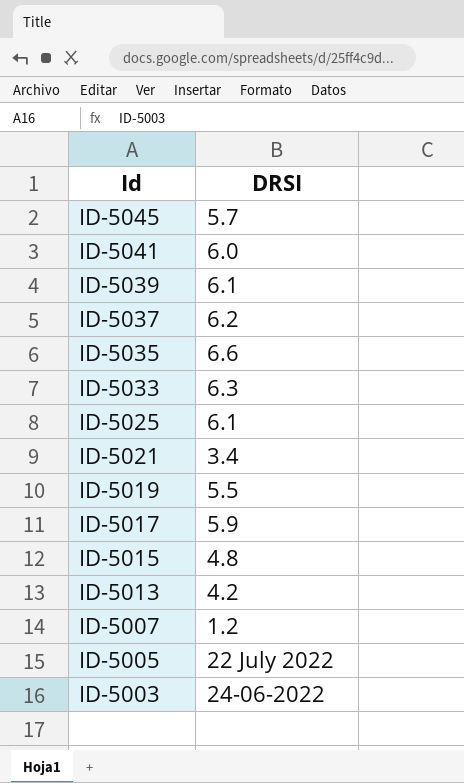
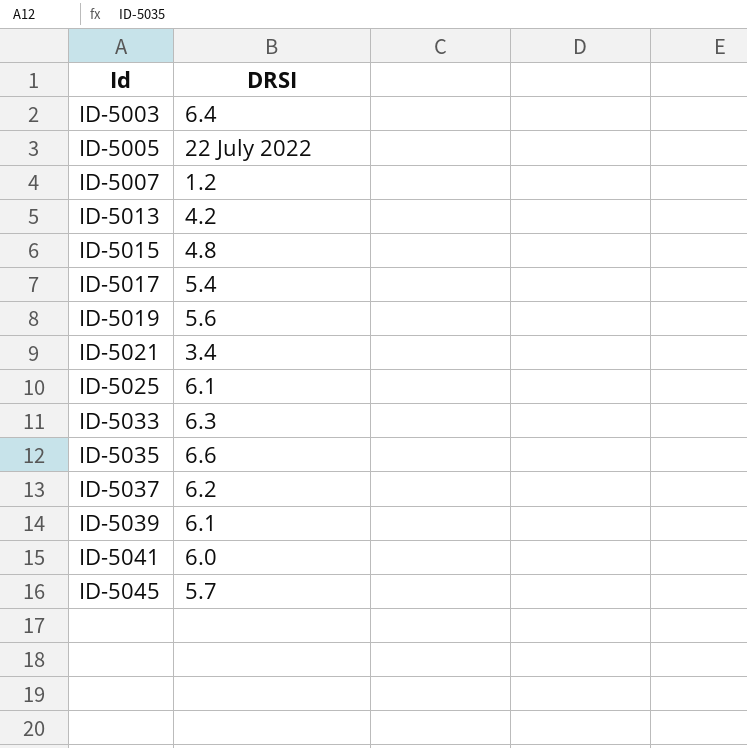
row order: Id descending -> Id ascending
ID-5003 | DRSI: 24-06-2022 -> 6.4
ID-5017 | DRSI: 5.9 -> 5.4
ID-5019 | DRSI: 5.5 -> 5.6

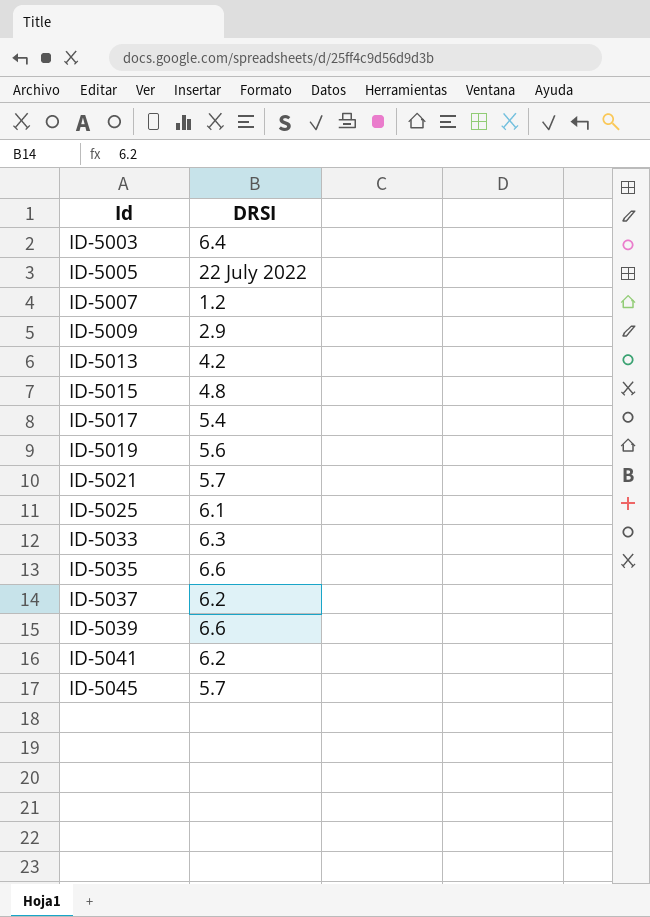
row ID-5009: none -> 2.9
ID-5021 | DRSI: 3.4 -> 5.7
ID-5039 | DRSI: 6.1 -> 6.6
ID-5041 | DRSI: 6.0 -> 6.2

